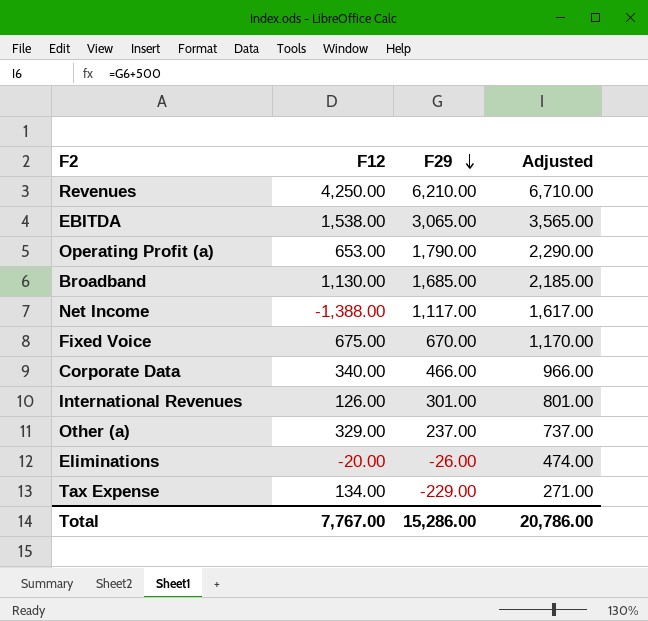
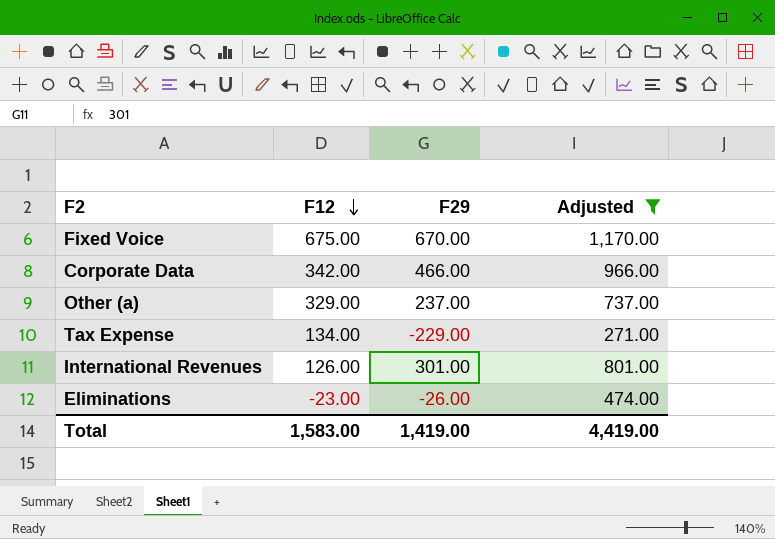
filter: none -> Adjusted <= 1,170.00
row order: F29 descending -> F12 descending
Corporate Data | F12: 340.00 -> 342.00
Eliminations | F12: -20.00 -> -23.00
Total | F12: 7,767.00 -> 1,583.00
Total | F29: 15,286.00 -> 1,419.00
Total | Adjusted: 20,786.00 -> 4,419.00

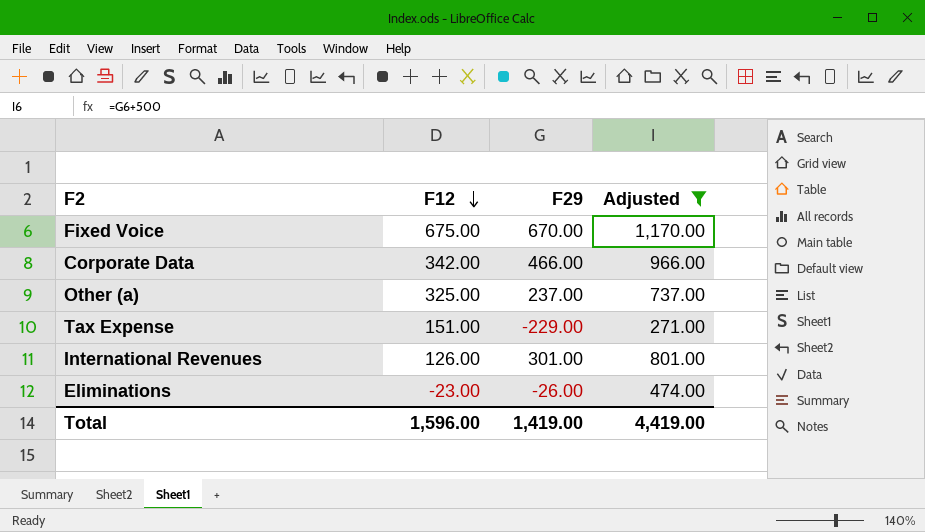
Other (a) | F12: 329.00 -> 325.00
Tax Expense | F12: 134.00 -> 151.00
Total | F12: 1,583.00 -> 1,596.00

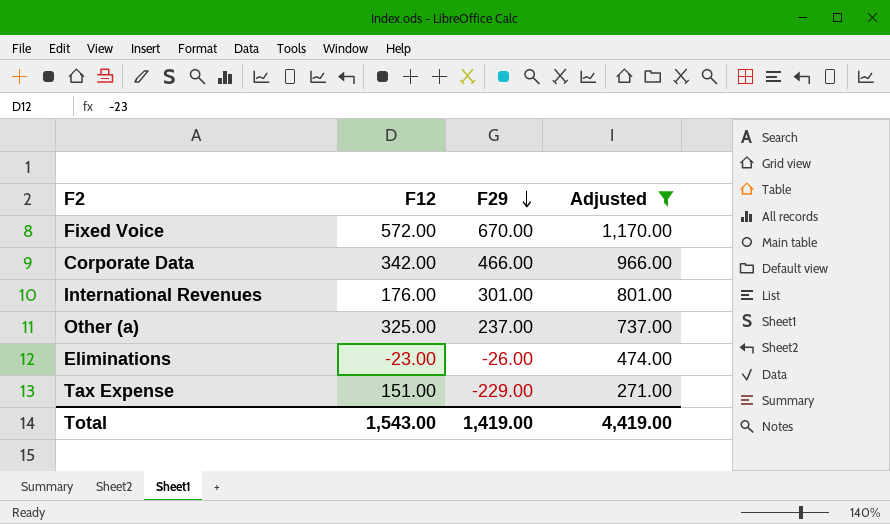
row order: F12 descending -> F29 descending
Fixed Voice | F12: 675.00 -> 572.00
International Revenues | F12: 126.00 -> 176.00
Total | F12: 1,596.00 -> 1,543.00

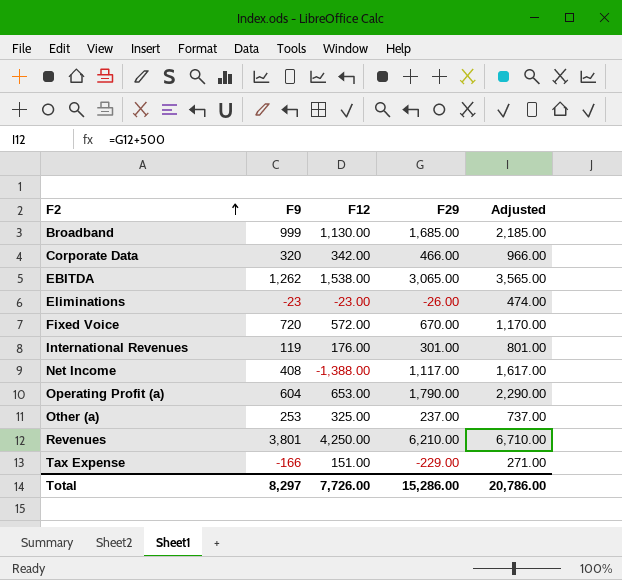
filter: Adjusted <= 1,170.00 -> none
row order: F29 descending -> F2 ascending
column F9 | position: none -> 2
Total | F12: 1,543.00 -> 7,726.00
Total | F29: 1,419.00 -> 15,286.00
Total | Adjusted: 4,419.00 -> 20,786.00

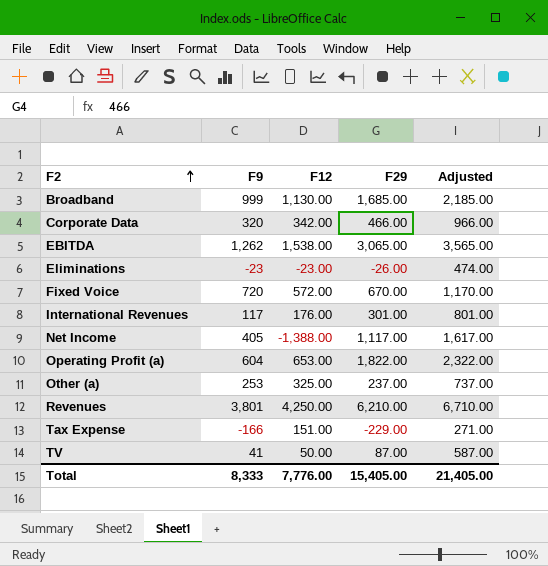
International Revenues | F9: 119 -> 117
Net Income | F9: 408 -> 405
Operating Profit (a) | F29: 1,790.00 -> 1,822.00
Operating Profit (a) | Adjusted: 2,290.00 -> 2,322.00
row TV: none -> 41 | 50.00 | 87.00 | 587.00
Total | F9: 8,297 -> 8,333
Total | F12: 7,726.00 -> 7,776.00
Total | F29: 15,286.00 -> 15,405.00
Total | Adjusted: 20,786.00 -> 21,405.00

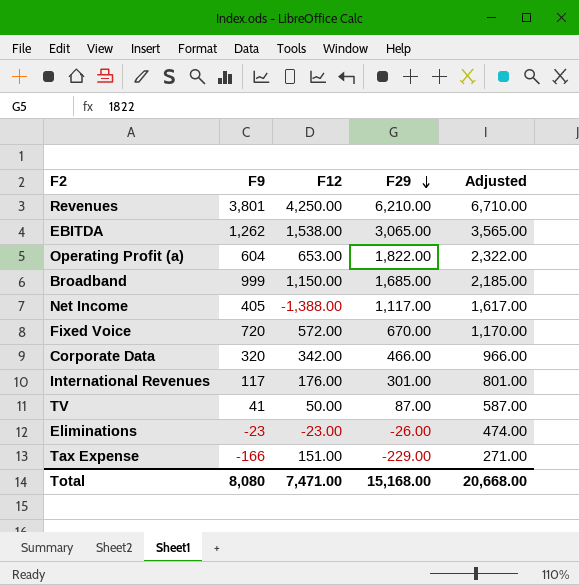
row order: F2 ascending -> F29 descending
row Other (a): 253 | 325.00 | 237.00 | 737.00 -> none
Broadband | F12: 1,130.00 -> 1,150.00
Total | F9: 8,333 -> 8,080
Total | F12: 7,776.00 -> 7,471.00
Total | F29: 15,405.00 -> 15,168.00
Total | Adjusted: 21,405.00 -> 20,668.00

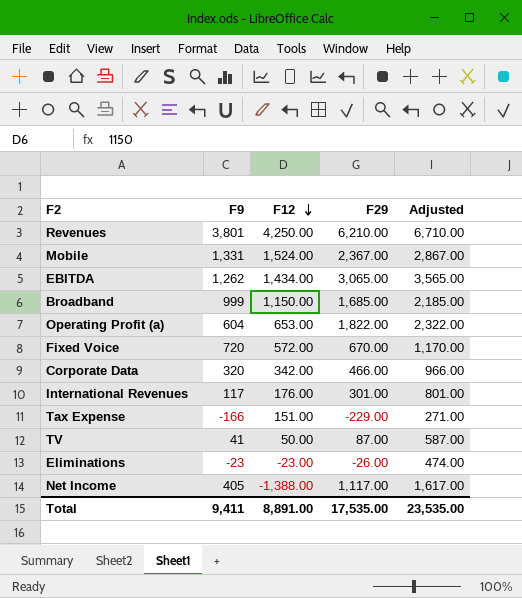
row order: F29 descending -> F12 descending
row Mobile: none -> 1,331 | 1,524.00 | 2,367.00 | 2,867.00
EBITDA | F12: 1,538.00 -> 1,434.00
Total | F9: 8,080 -> 9,411
Total | F12: 7,471.00 -> 8,891.00
Total | F29: 15,168.00 -> 17,535.00
Total | Adjusted: 20,668.00 -> 23,535.00

